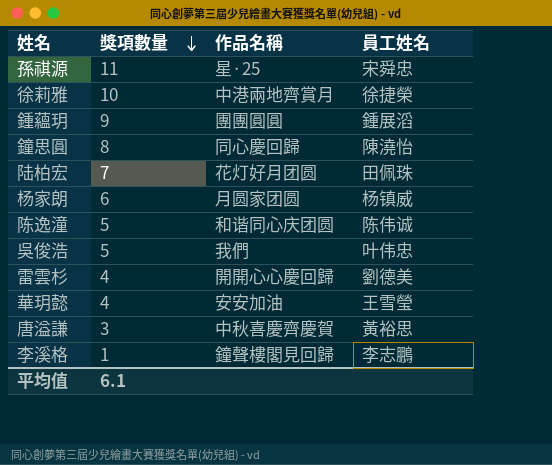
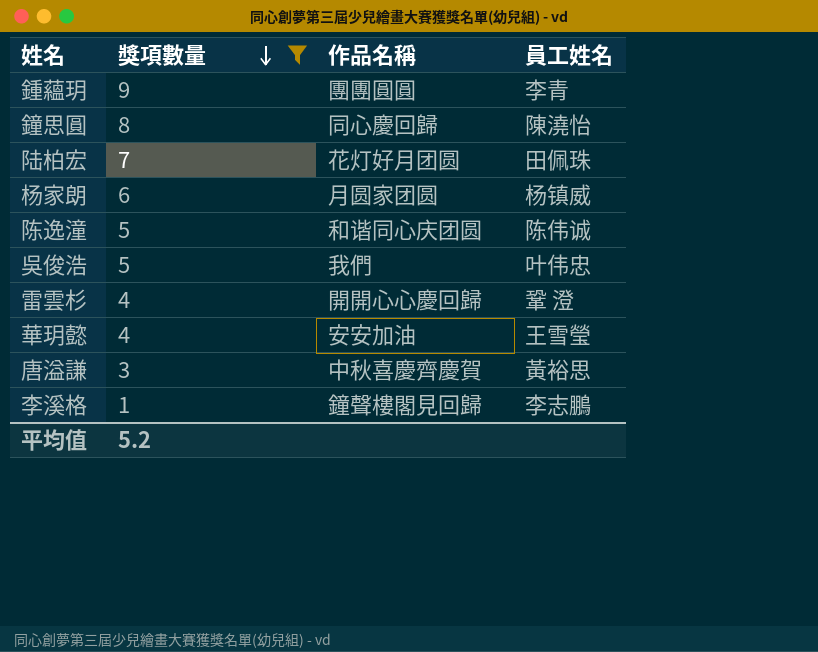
filter: none -> 獎項數量 <= 9
鍾蘊玥 | 員工姓名: 鍾展滔 -> 李青
雷雲杉 | 員工姓名: 劉德美 -> 鞏 澄
平均值 | 獎項數量: 6.1 -> 5.2

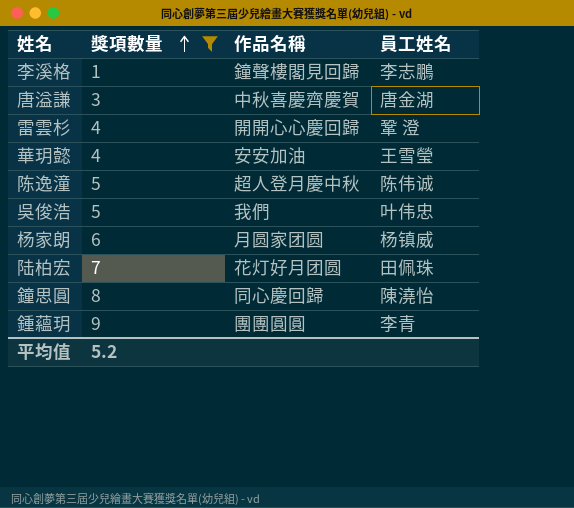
row order: 獎項數量 descending -> 獎項數量 ascending
唐溢謙 | 員工姓名: 黃裕思 -> 唐金湖
陈逸潼 | 作品名稱: 和谐同心庆团圆 -> 超人登月慶中秋

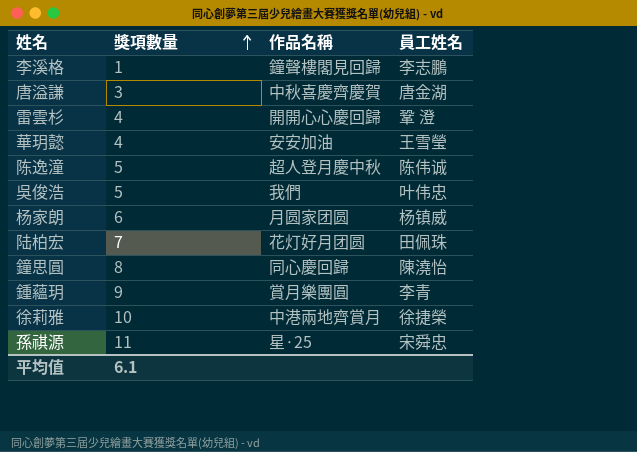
filter: 獎項數量 <= 9 -> none
鍾蘊玥 | 作品名稱: 團團圓圓 -> 賞月樂團圓
平均值 | 獎項數量: 5.2 -> 6.1

